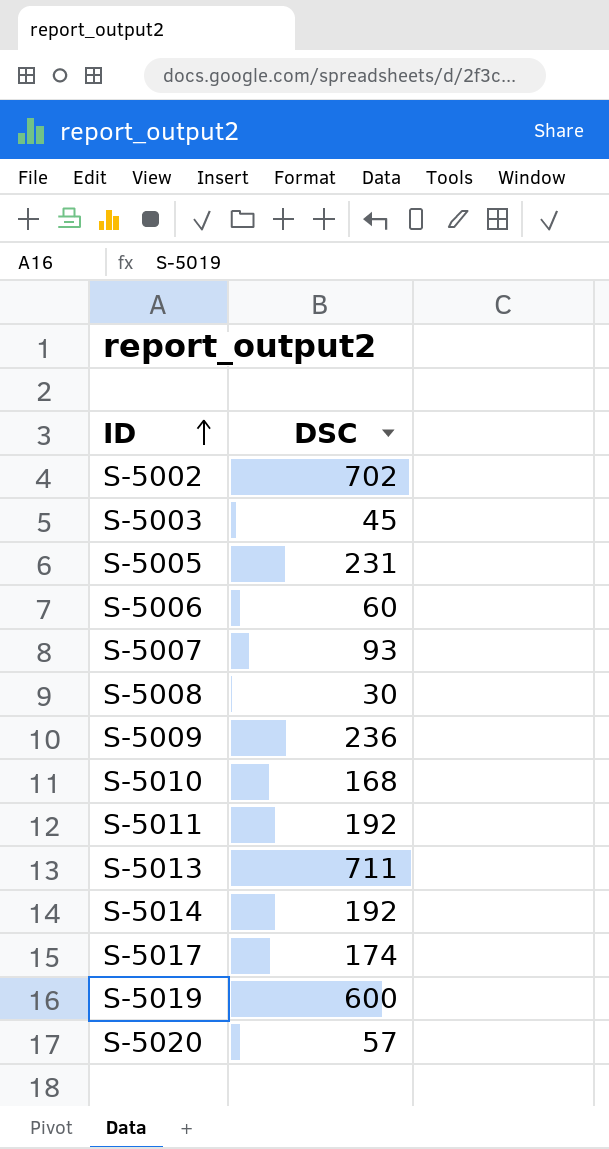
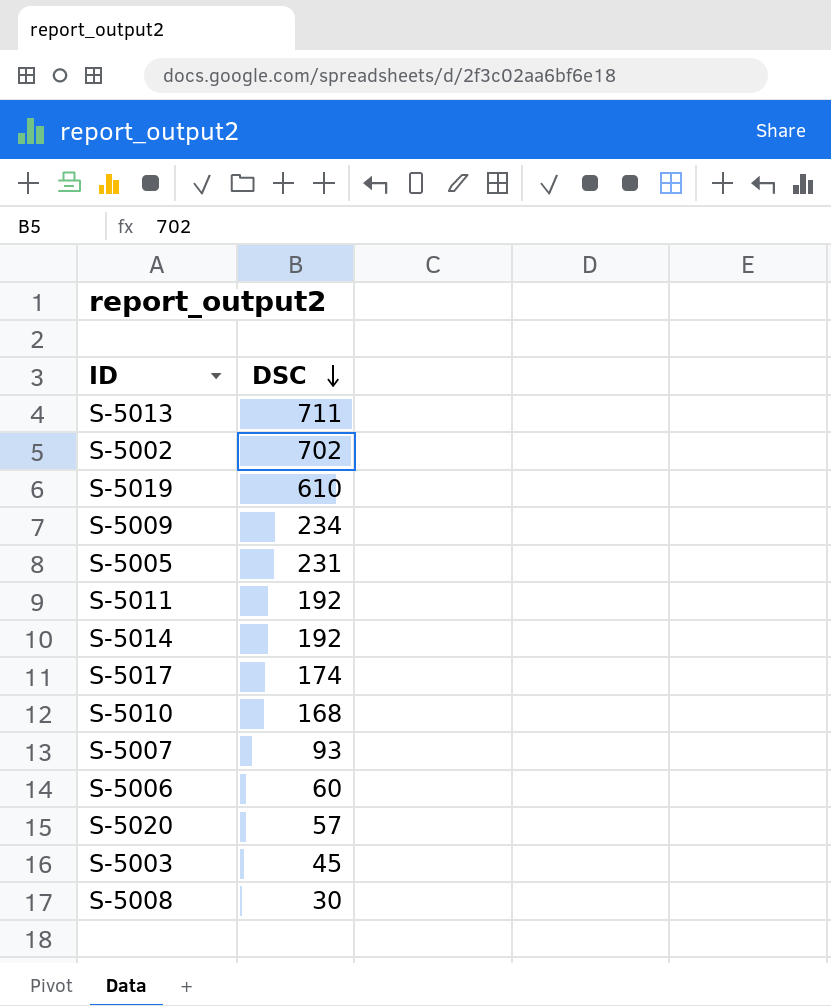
row order: ID ascending -> DSC descending
S-5019 | DSC: 600 -> 610
S-5009 | DSC: 236 -> 234

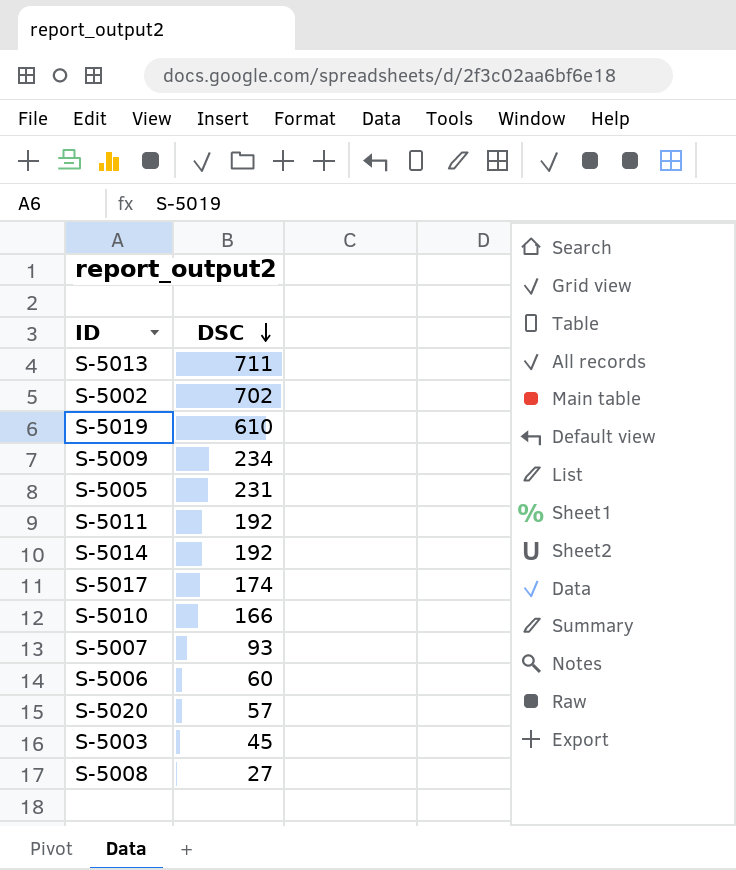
S-5010 | DSC: 168 -> 166
S-5008 | DSC: 30 -> 27

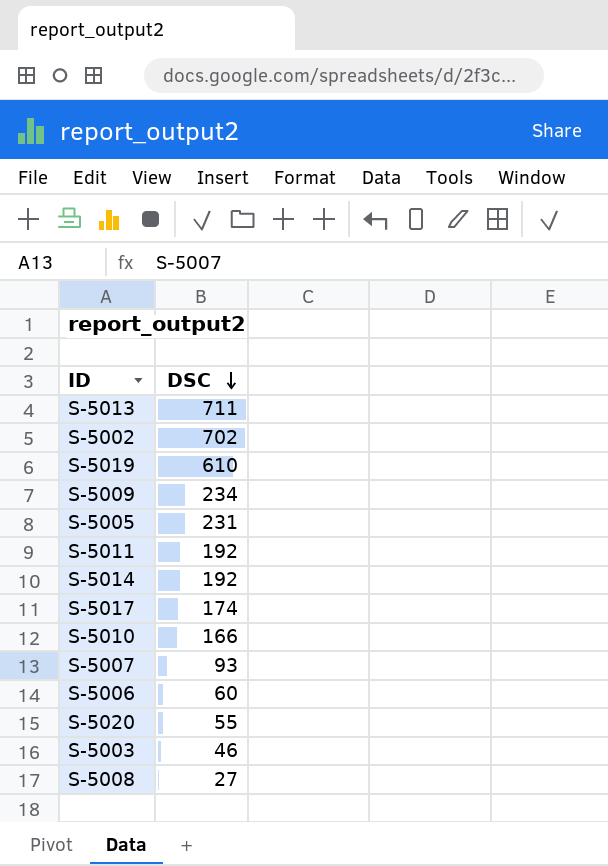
S-5020 | DSC: 57 -> 55
S-5003 | DSC: 45 -> 46

